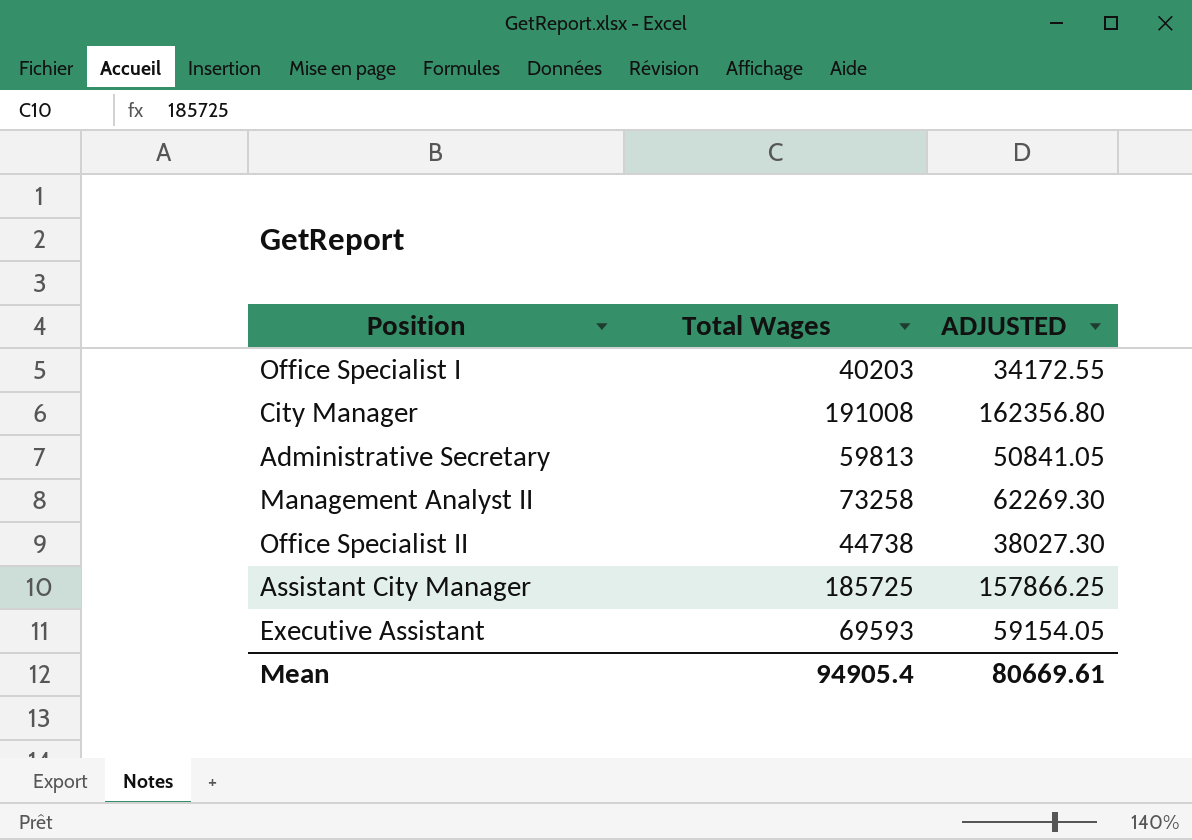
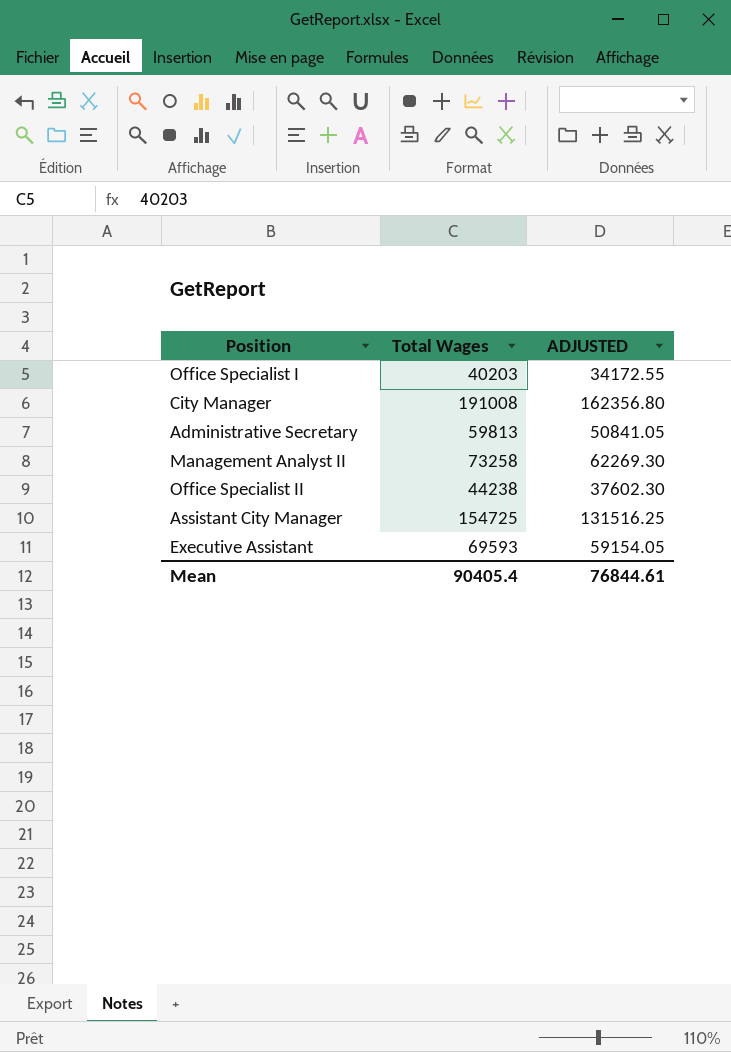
Office Specialist II | Total Wages: 44738 -> 44238
Office Specialist II | ADJUSTED: 38027.30 -> 37602.30
Assistant City Manager | Total Wages: 185725 -> 154725
Assistant City Manager | ADJUSTED: 157866.25 -> 131516.25
Mean | Total Wages: 94905.4 -> 90405.4
Mean | ADJUSTED: 80669.61 -> 76844.61

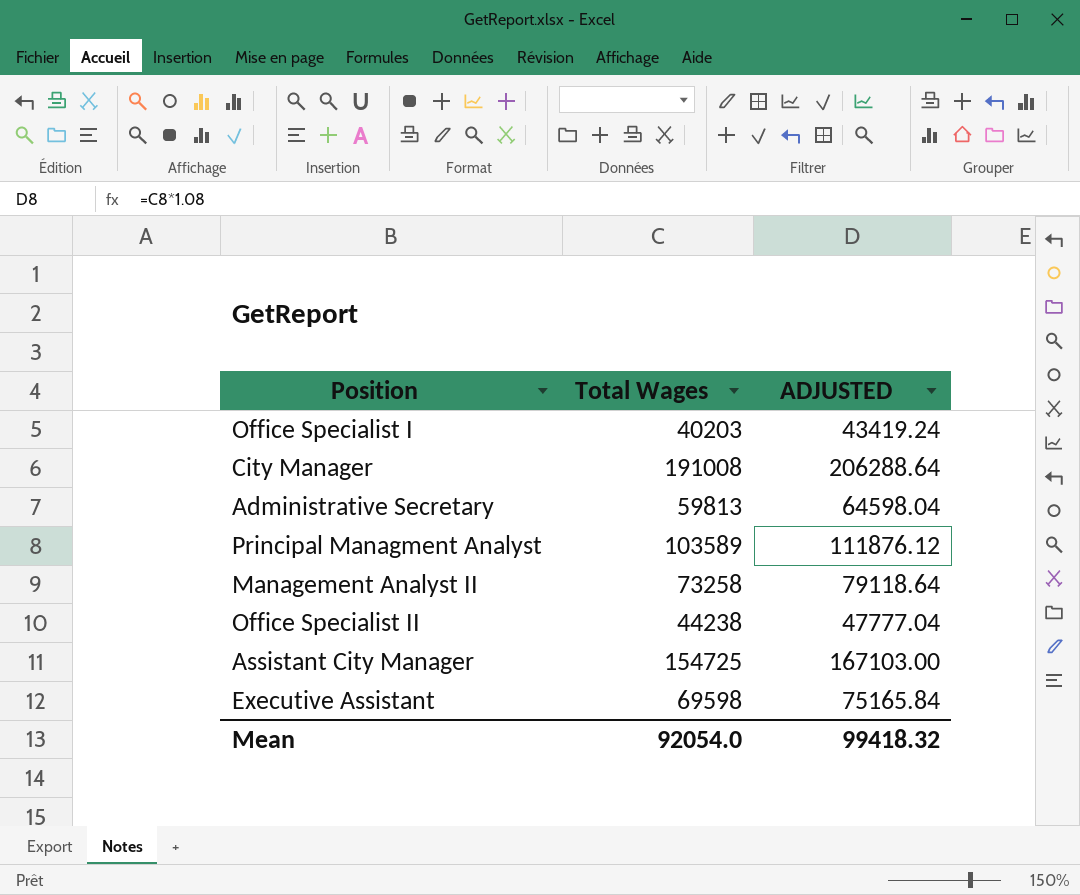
column ADJUSTED | formula: [Total Wages] * 0.85 -> [Total Wages] * 1.08
row Principal Managment Analyst: none -> 103589 | 111876.12
Executive Assistant | Total Wages: 69593 -> 69598
Mean | Total Wages: 90405.4 -> 92054.0
Mean | ADJUSTED: 76844.61 -> 99418.32

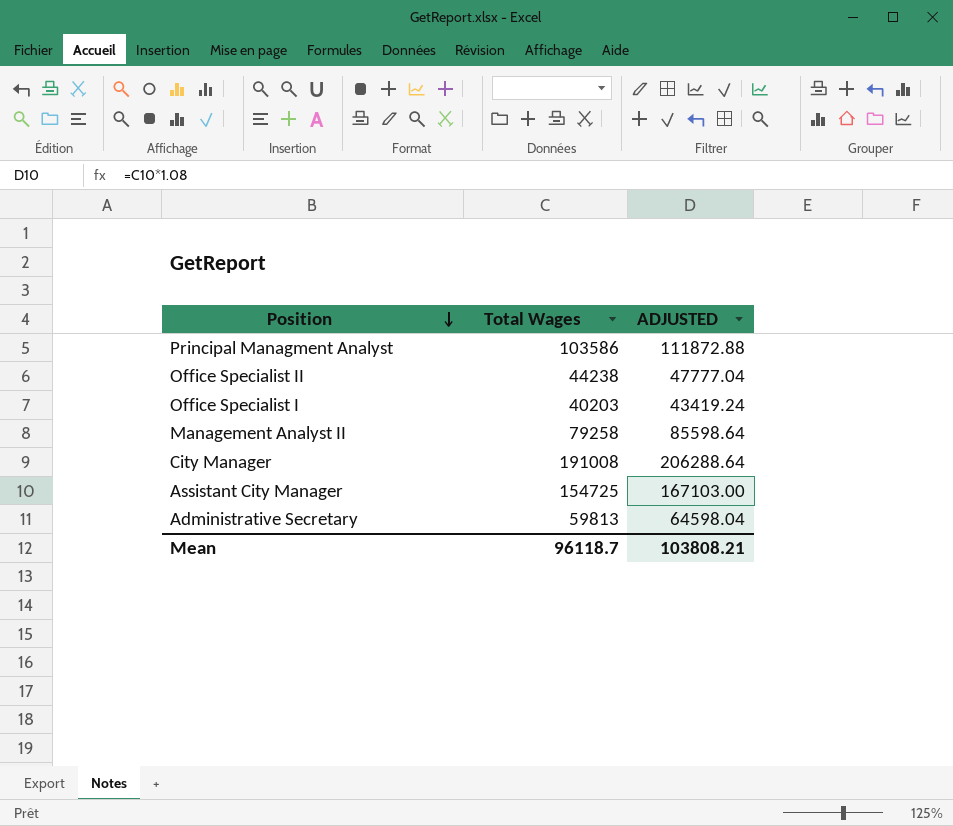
row order: none -> Position descending
row Executive Assistant: 69598 | 75165.84 -> none
Principal Managment Analyst | Total Wages: 103589 -> 103586
Principal Managment Analyst | ADJUSTED: 111876.12 -> 111872.88
Management Analyst II | Total Wages: 73258 -> 79258
Management Analyst II | ADJUSTED: 79118.64 -> 85598.64
Mean | Total Wages: 92054.0 -> 96118.7
Mean | ADJUSTED: 99418.32 -> 103808.21

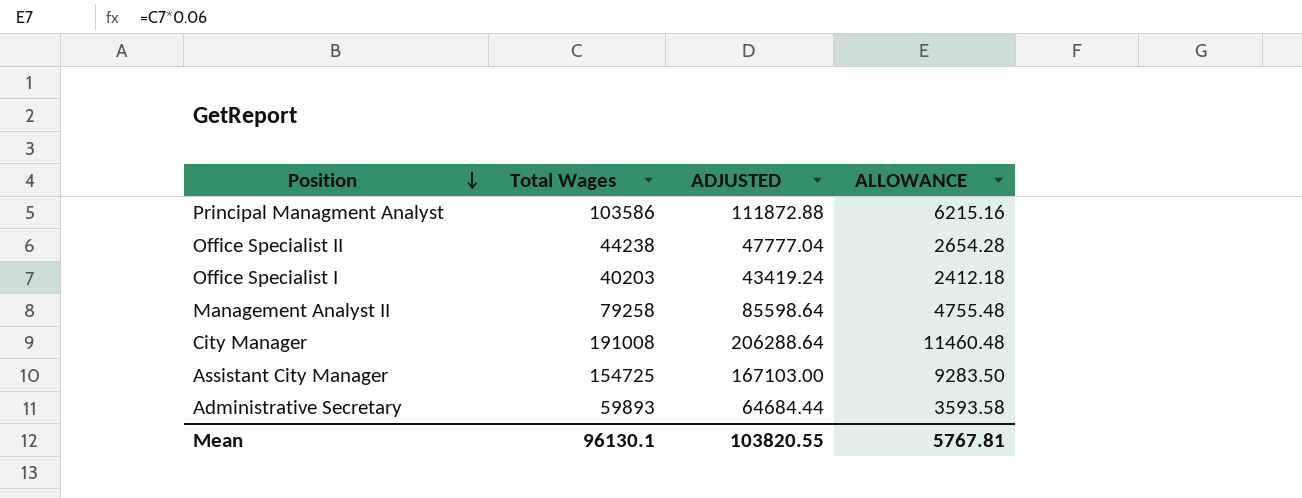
column ALLOWANCE | formula: none -> [Total Wages] * 0.06
Administrative Secretary | Total Wages: 59813 -> 59893
Administrative Secretary | ADJUSTED: 64598.04 -> 64684.44
Mean | Total Wages: 96118.7 -> 96130.1
Mean | ADJUSTED: 103808.21 -> 103820.55

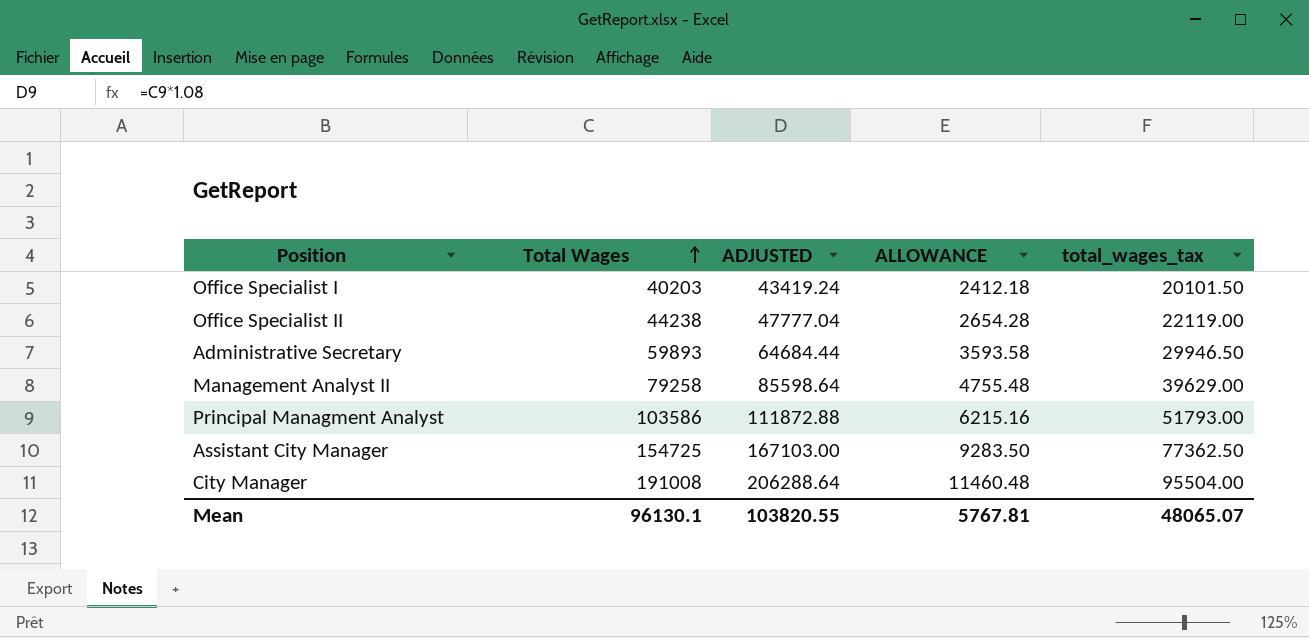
row order: Position descending -> Total Wages ascending
column total_wages_tax | formula: none -> [Total Wages] * 0.5

